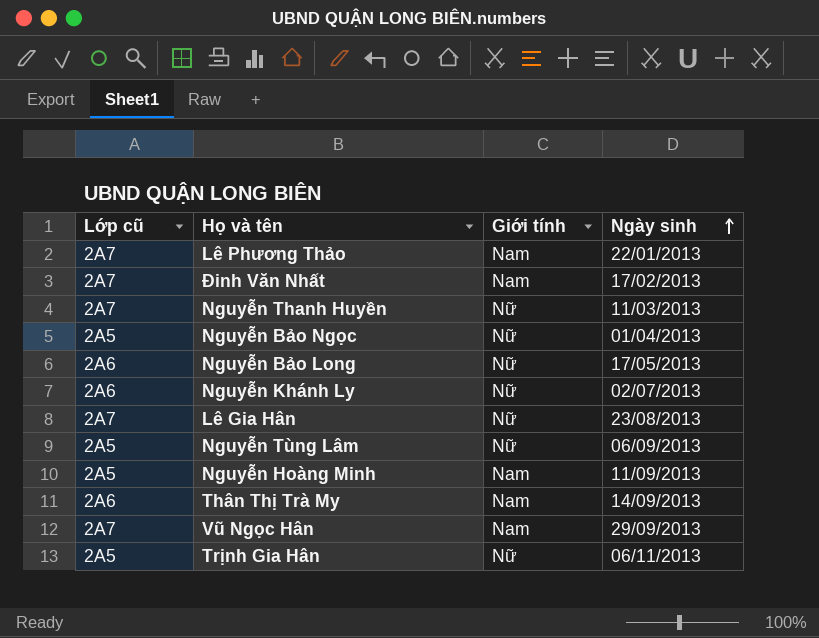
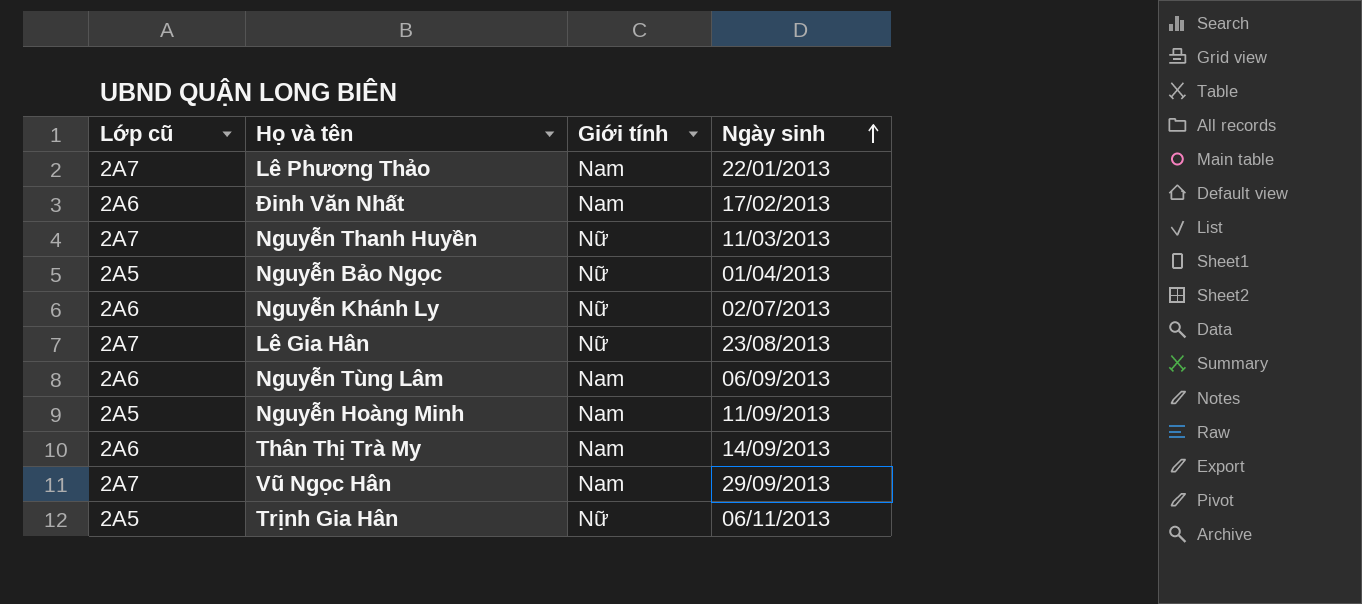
row Nguyễn Bảo Long: 2A6 | Nữ | 17/05/2013 -> none
Đinh Văn Nhất | Lớp cũ: 2A7 -> 2A6
Nguyễn Tùng Lâm | Lớp cũ: 2A5 -> 2A6
Nguyễn Tùng Lâm | Giới tính: Nữ -> Nam

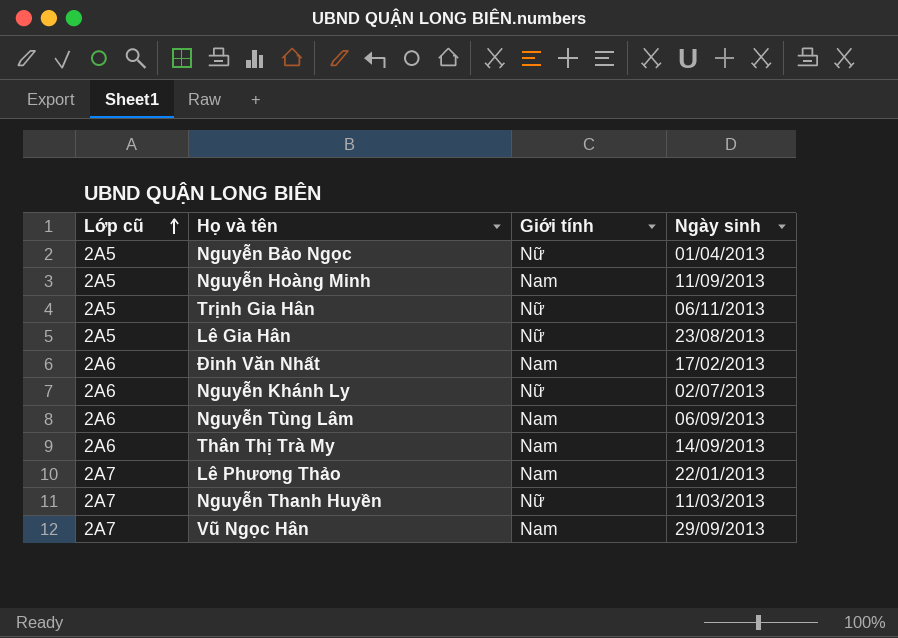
row order: Ngày sinh ascending -> Lớp cũ ascending
Lê Gia Hân | Lớp cũ: 2A7 -> 2A5

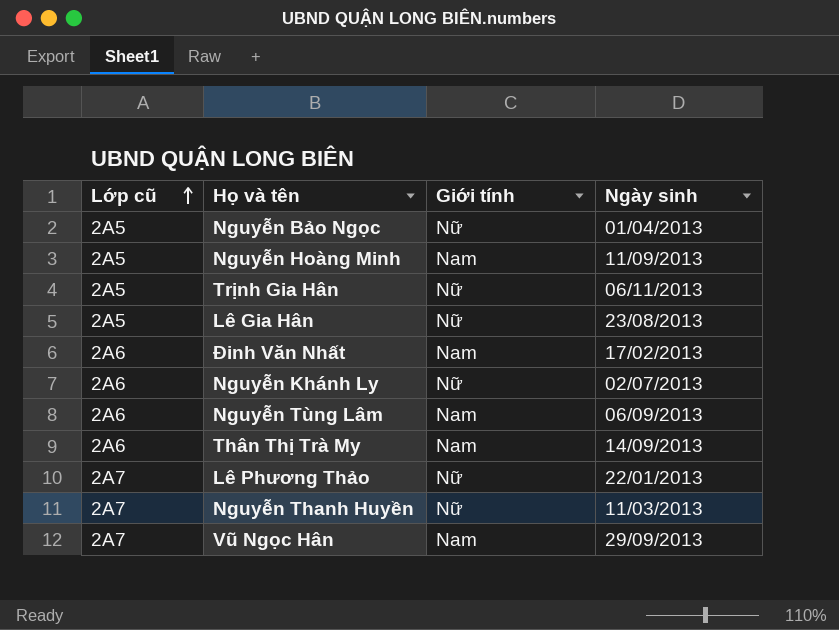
Lê Phương Thảo | Giới tính: Nam -> Nữ

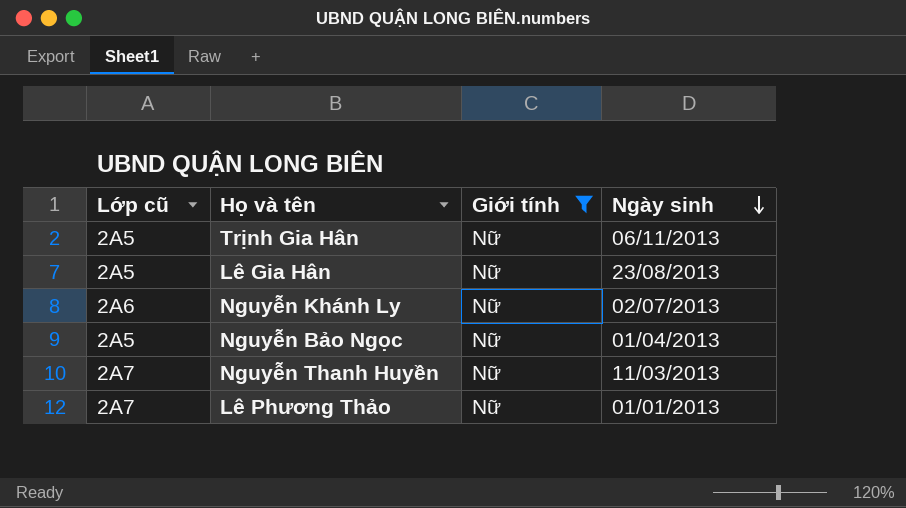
filter: none -> Giới tính = Nữ
row order: Lớp cũ ascending -> Ngày sinh descending
Lê Phương Thảo | Ngày sinh: 22/01/2013 -> 01/01/2013

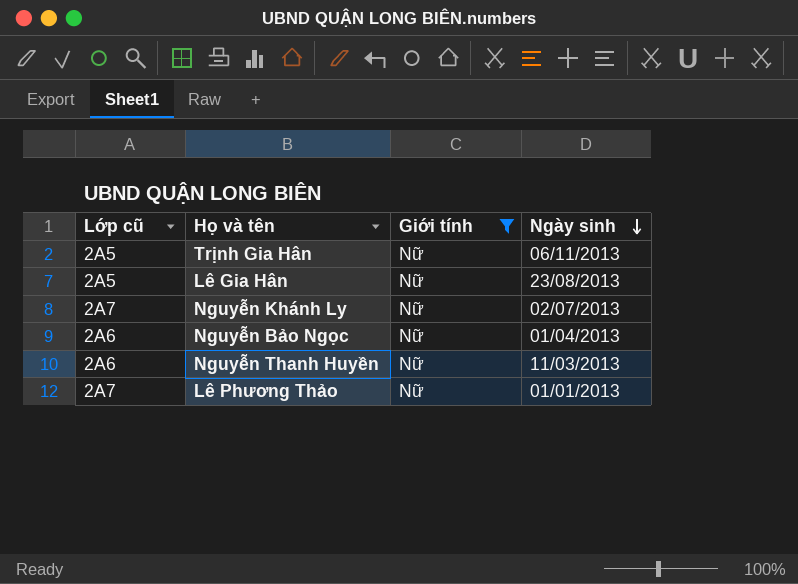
Nguyễn Khánh Ly | Lớp cũ: 2A6 -> 2A7
Nguyễn Bảo Ngọc | Lớp cũ: 2A5 -> 2A6
Nguyễn Thanh Huyền | Lớp cũ: 2A7 -> 2A6

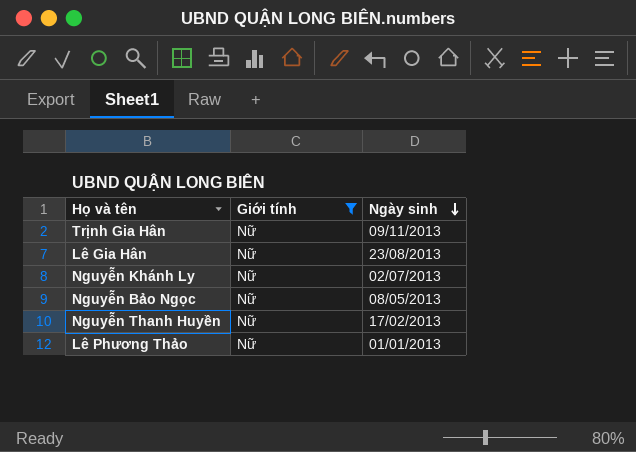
column Lớp cũ | position: 1 -> none
Trịnh Gia Hân | Ngày sinh: 06/11/2013 -> 09/11/2013
Nguyễn Bảo Ngọc | Ngày sinh: 01/04/2013 -> 08/05/2013
Nguyễn Thanh Huyền | Ngày sinh: 11/03/2013 -> 17/02/2013

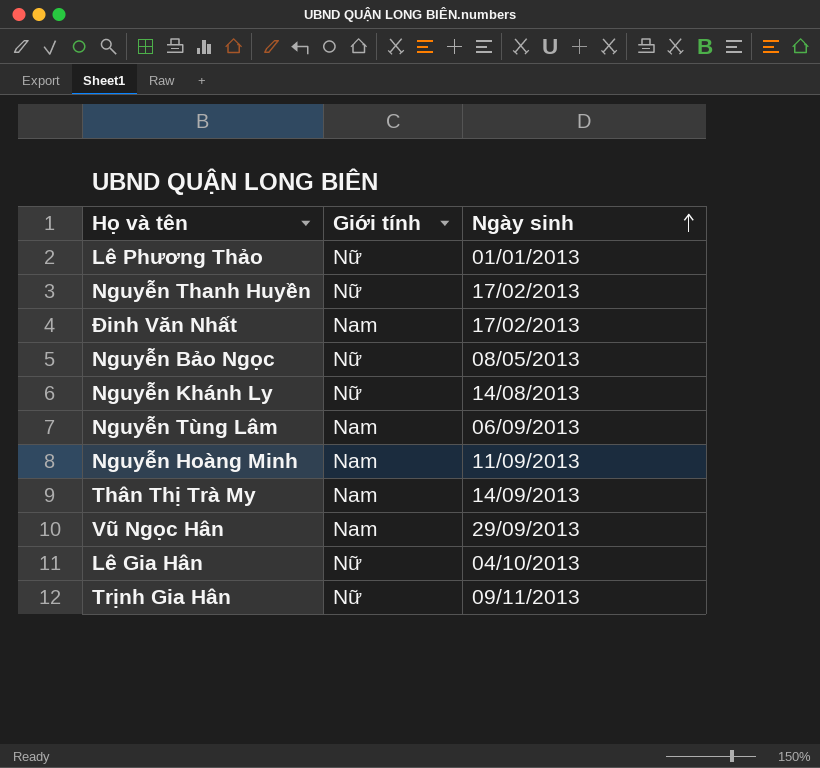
filter: Giới tính = Nữ -> none
row order: Ngày sinh descending -> Ngày sinh ascending
Nguyễn Khánh Ly | Ngày sinh: 02/07/2013 -> 14/08/2013
Lê Gia Hân | Ngày sinh: 23/08/2013 -> 04/10/2013

